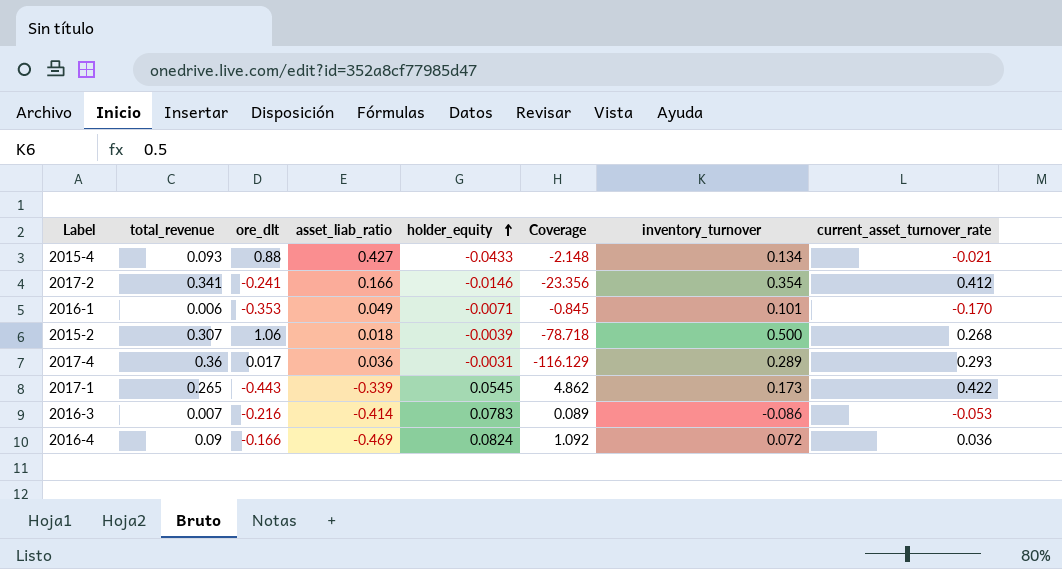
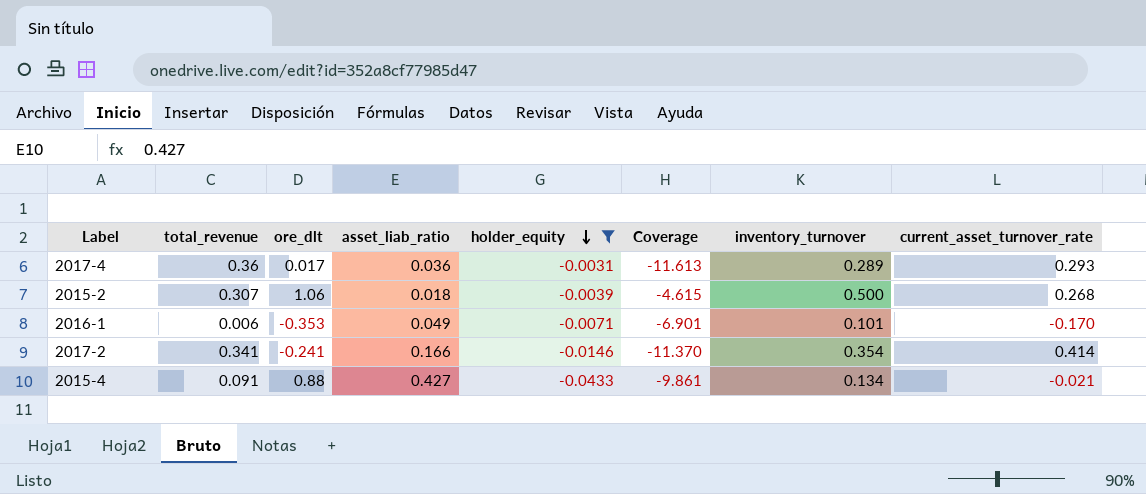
filter: none -> holder_equity <= -0.0031
row order: holder_equity ascending -> holder_equity descending
column Coverage | formula: [total_revenue] / [holder_equity] -> [asset_liab_ratio] / [holder_equity]
2017-2 | current_asset_turnover_rate: 0.412 -> 0.414
2015-4 | total_revenue: 0.093 -> 0.091

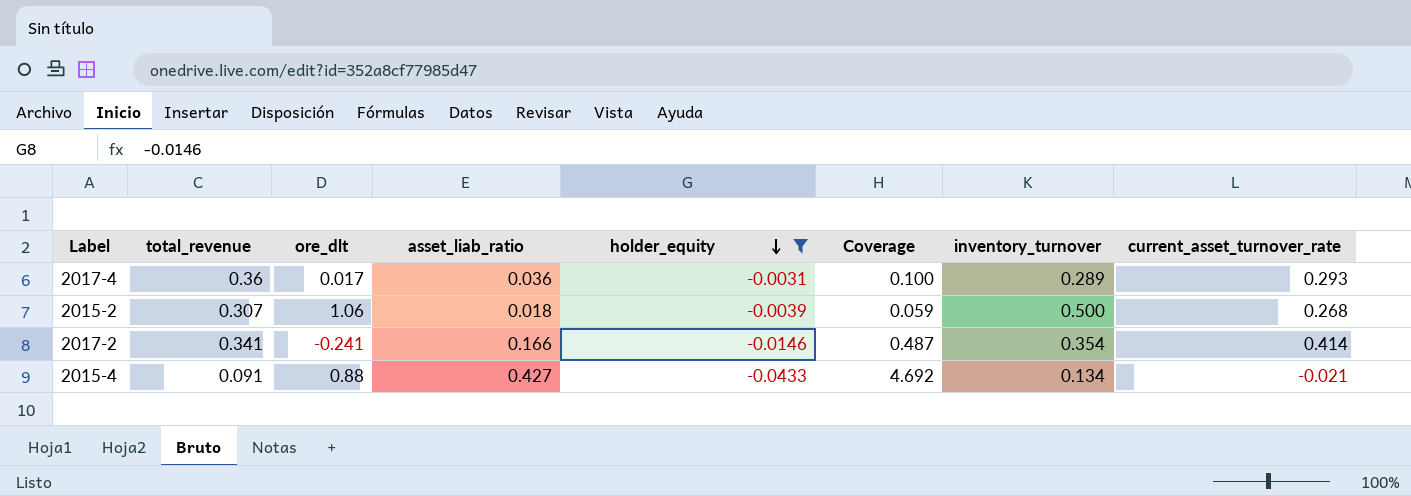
column Coverage | formula: [asset_liab_ratio] / [holder_equity] -> [asset_liab_ratio] / [total_revenue]
row 2016-1: 0.006 | -0.353 | 0.049 | -0.0071 | -6.901 | 0.101 | -0.170 -> none

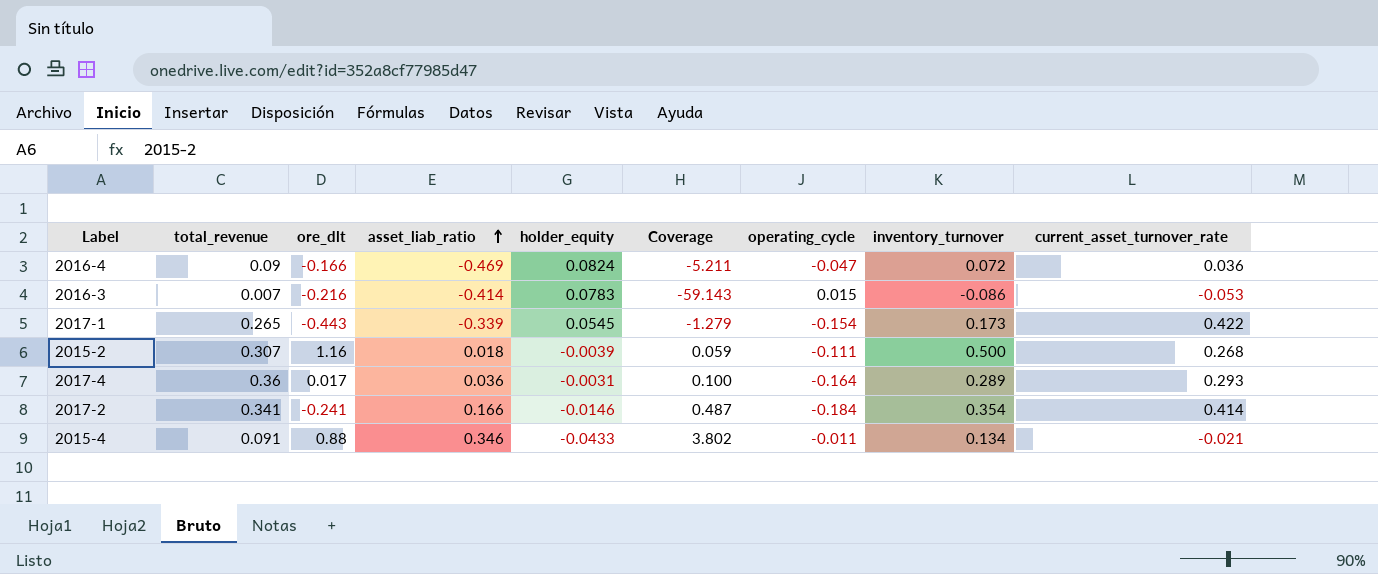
filter: holder_equity <= -0.0031 -> none
row order: holder_equity descending -> asset_liab_ratio ascending
column operating_cycle | position: none -> 7
2015-2 | ore_dlt: 1.06 -> 1.16
2015-4 | asset_liab_ratio: 0.427 -> 0.346
2015-4 | Coverage: 4.692 -> 3.802

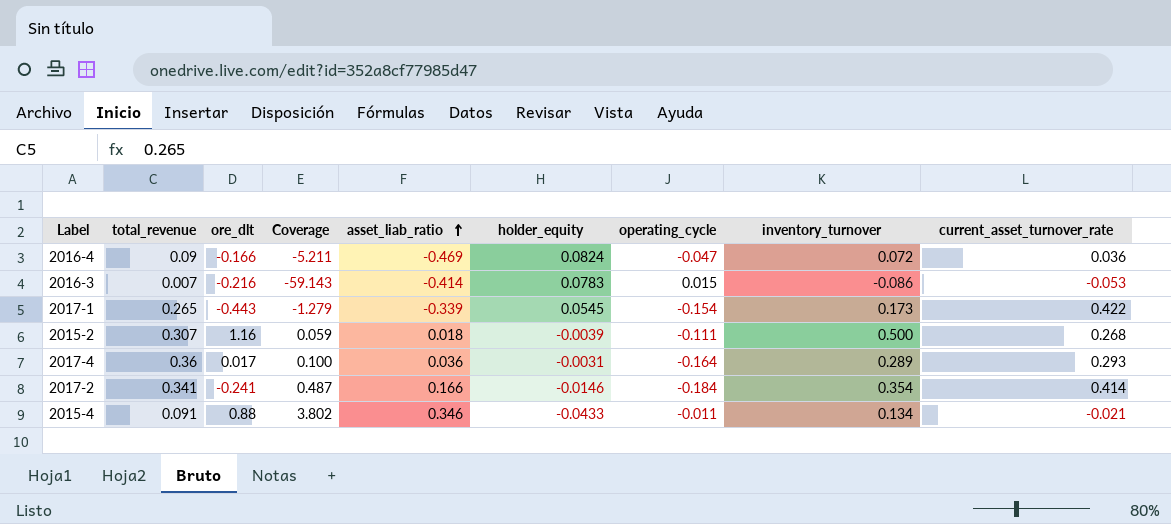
column Coverage | position: 6 -> 4

